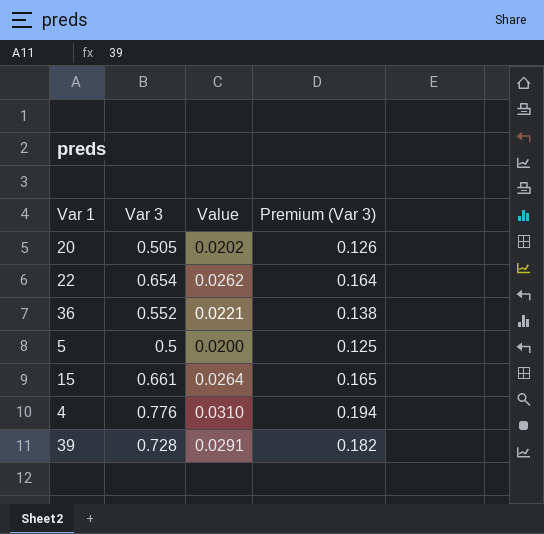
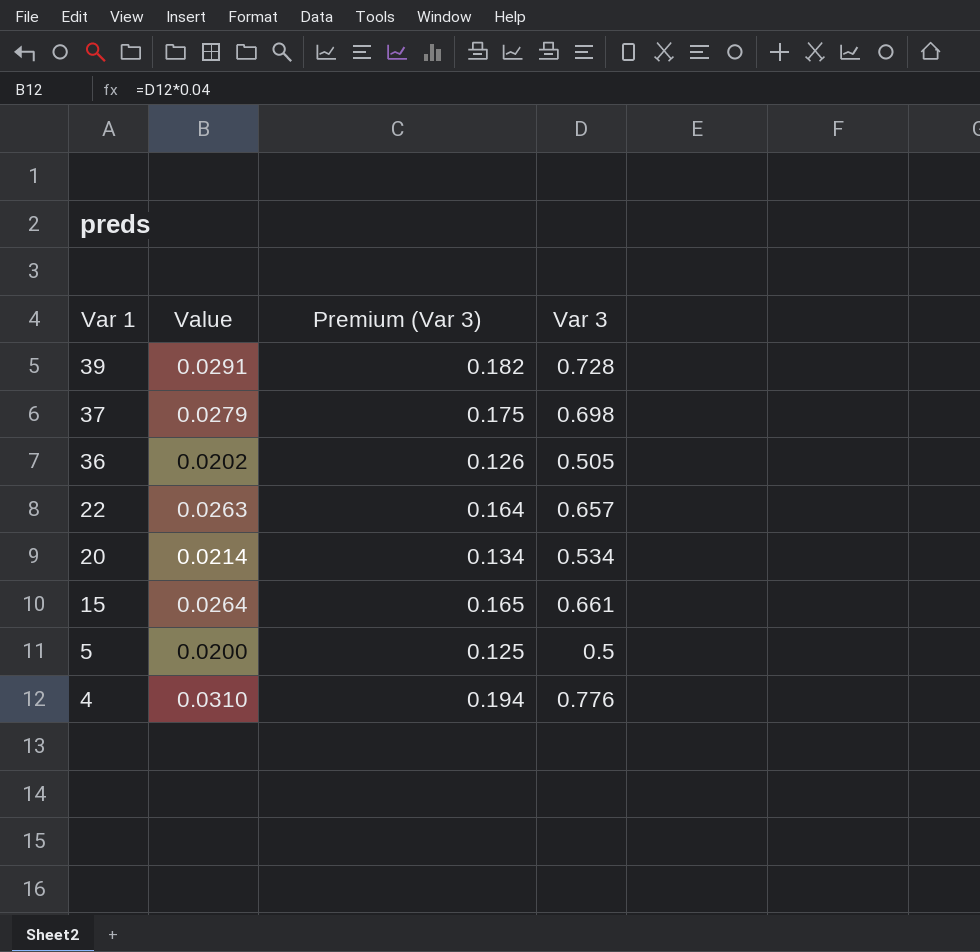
row order: none -> Var 1 descending
column Var 3 | position: 2 -> 4
row 37: none -> 0.0279 | 0.175 | 0.698
36 | Value: 0.0221 -> 0.0202
36 | Premium (Var 3): 0.138 -> 0.126
36 | Var 3: 0.552 -> 0.505
22 | Value: 0.0262 -> 0.0263
22 | Var 3: 0.654 -> 0.657
20 | Value: 0.0202 -> 0.0214
20 | Premium (Var 3): 0.126 -> 0.134
20 | Var 3: 0.505 -> 0.534

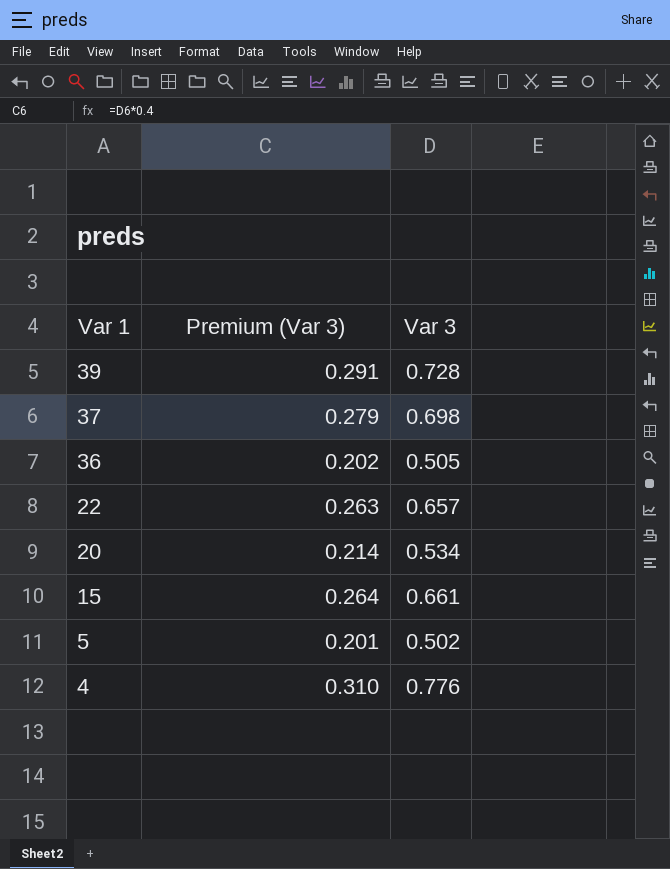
column Value | formula: [Var 3] * 0.04 -> none
column Premium (Var 3) | formula: [Var 3] * 0.25 -> [Var 3] * 0.4
5 | Var 3: 0.5 -> 0.502

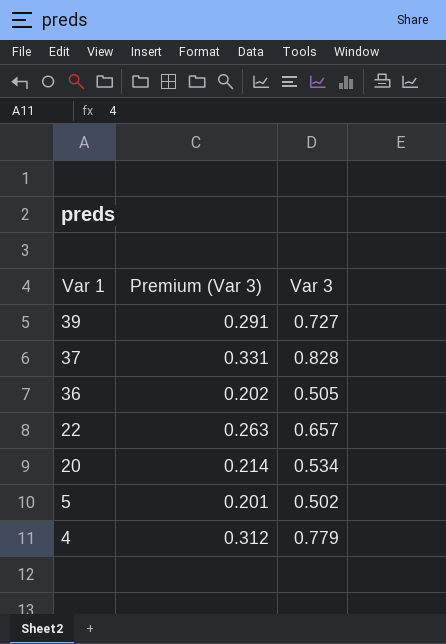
row 15: 0.264 | 0.661 -> none
39 | Var 3: 0.728 -> 0.727
37 | Premium (Var 3): 0.279 -> 0.331
37 | Var 3: 0.698 -> 0.828
4 | Premium (Var 3): 0.310 -> 0.312
4 | Var 3: 0.776 -> 0.779

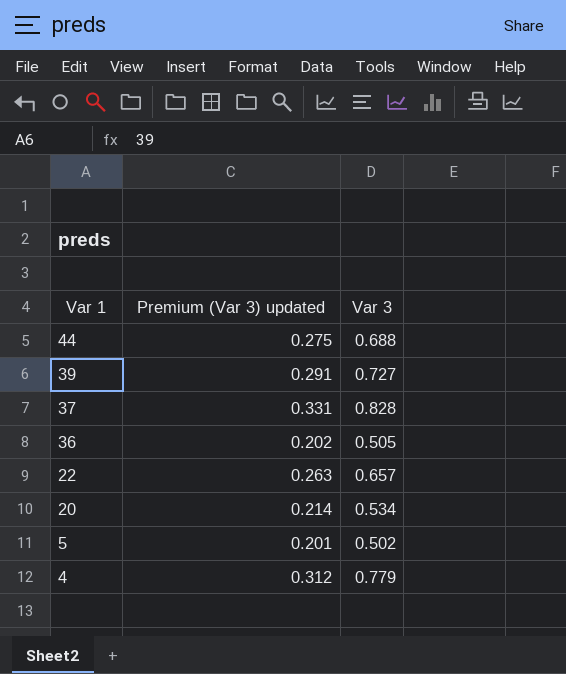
column name: Premium (Var 3) -> Premium (Var 3) updated
row 44: none -> 0.275 | 0.688

